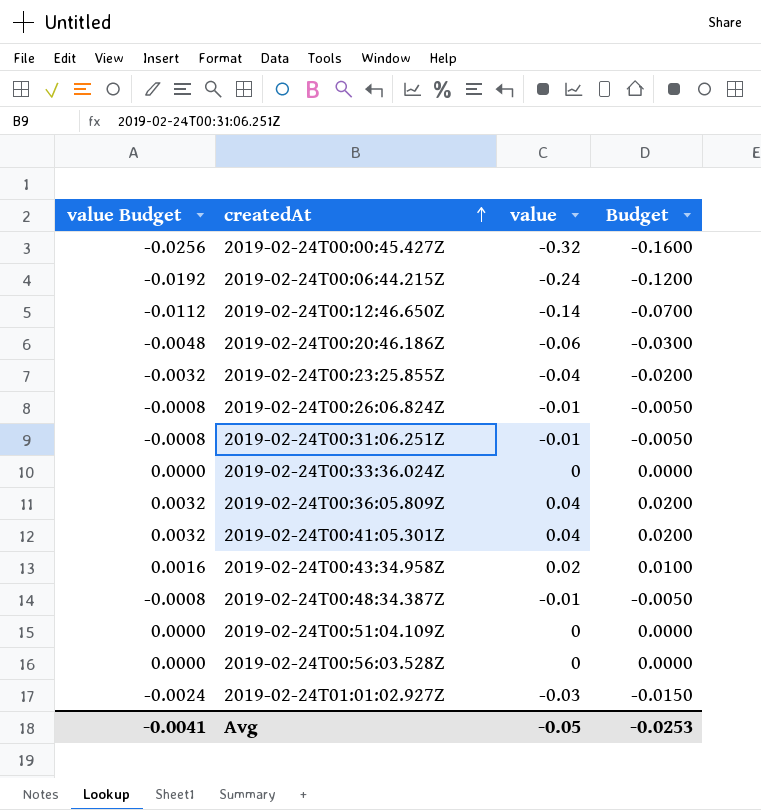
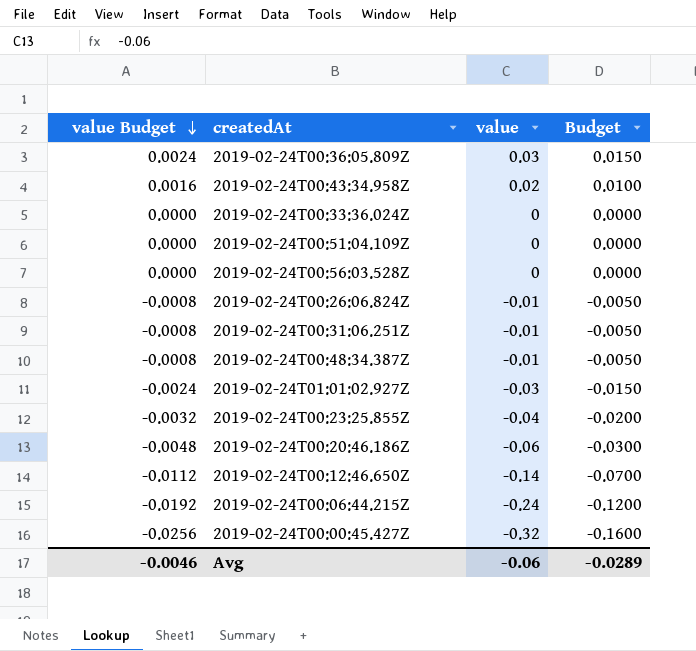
row order: createdAt ascending -> value Budget descending
row 2019-02-24T00:41:05.301Z: 0.0032 | 0.04 | 0.0200 -> none
2019-02-24T00:36:05.809Z | value Budget: 0.0032 -> 0.0024
2019-02-24T00:36:05.809Z | value: 0.04 -> 0.03
2019-02-24T00:36:05.809Z | Budget: 0.0200 -> 0.0150
Avg | value Budget: -0.0041 -> -0.0046
Avg | value: -0.05 -> -0.06
Avg | Budget: -0.0253 -> -0.0289

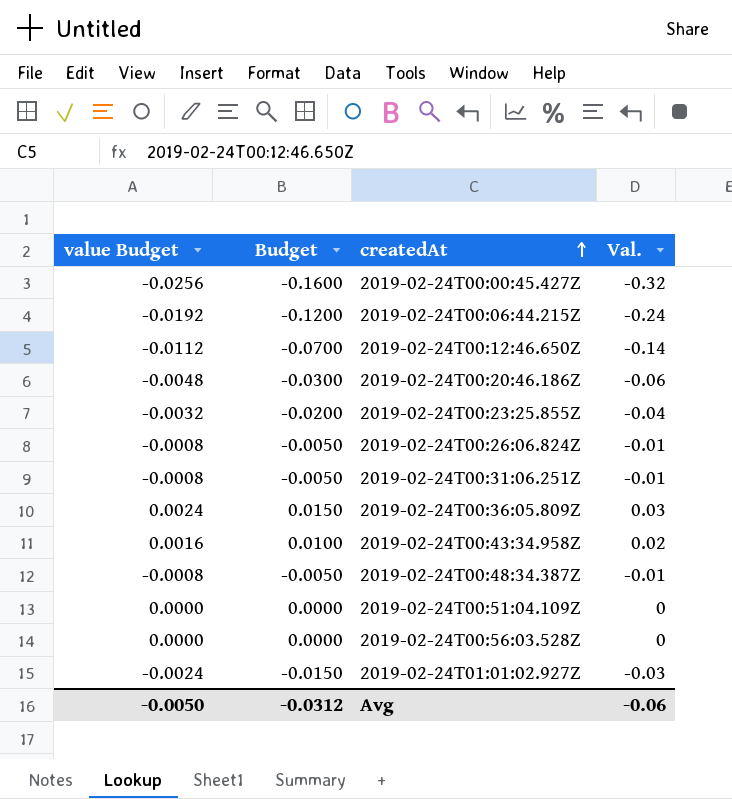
row order: value Budget descending -> createdAt ascending
column Budget | position: 4 -> 2
column name: value -> Val.
row 2019-02-24T00:33:36.024Z: 0.0000 | 0 | 0.0000 -> none
Avg | value Budget: -0.0046 -> -0.0050
Avg | Budget: -0.0289 -> -0.0312

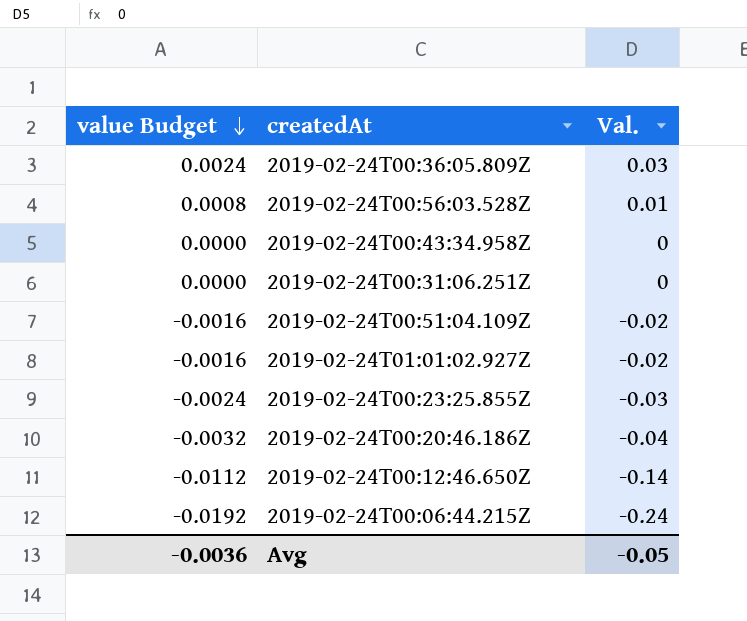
row order: createdAt ascending -> value Budget descending
column Budget | formula: [Val.] * 0.5 -> none
row 2019-02-24T00:00:45.427Z: -0.0256 | -0.1600 | -0.32 -> none
row 2019-02-24T00:26:06.824Z: -0.0008 | -0.0050 | -0.01 -> none
row 2019-02-24T00:48:34.387Z: -0.0008 | -0.0050 | -0.01 -> none
2019-02-24T00:56:03.528Z | value Budget: 0.0000 -> 0.0008
2019-02-24T00:56:03.528Z | Val.: 0 -> 0.01
2019-02-24T00:43:34.958Z | value Budget: 0.0016 -> 0.0000
2019-02-24T00:43:34.958Z | Val.: 0.02 -> 0
2019-02-24T00:31:06.251Z | value Budget: -0.0008 -> 0.0000
2019-02-24T00:31:06.251Z | Val.: -0.01 -> 0
2019-02-24T00:51:04.109Z | value Budget: 0.0000 -> -0.0016
2019-02-24T00:51:04.109Z | Val.: 0 -> -0.02
2019-02-24T01:01:02.927Z | value Budget: -0.0024 -> -0.0016
2019-02-24T01:01:02.927Z | Val.: -0.03 -> -0.02
2019-02-24T00:23:25.855Z | value Budget: -0.0032 -> -0.0024
2019-02-24T00:23:25.855Z | Val.: -0.04 -> -0.03
2019-02-24T00:20:46.186Z | value Budget: -0.0048 -> -0.0032
2019-02-24T00:20:46.186Z | Val.: -0.06 -> -0.04
Avg | value Budget: -0.0050 -> -0.0036
Avg | Val.: -0.06 -> -0.05

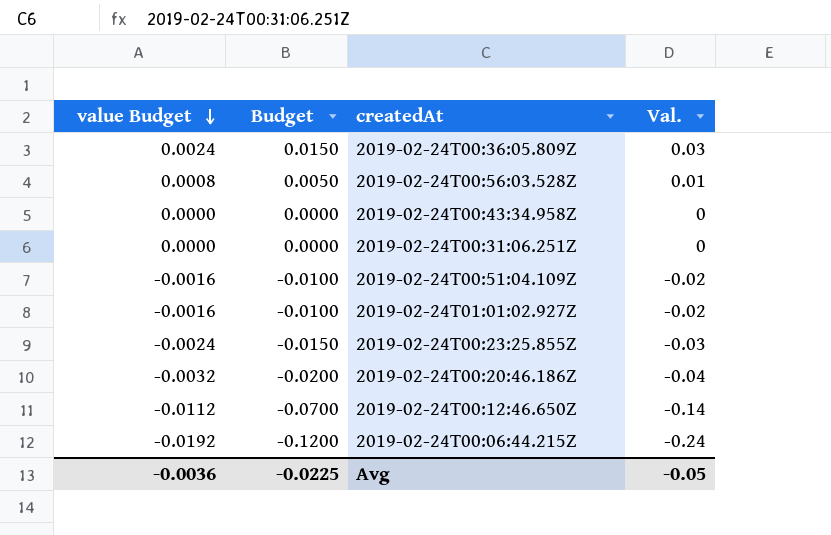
column Budget | formula: none -> [Val.] * 0.5

